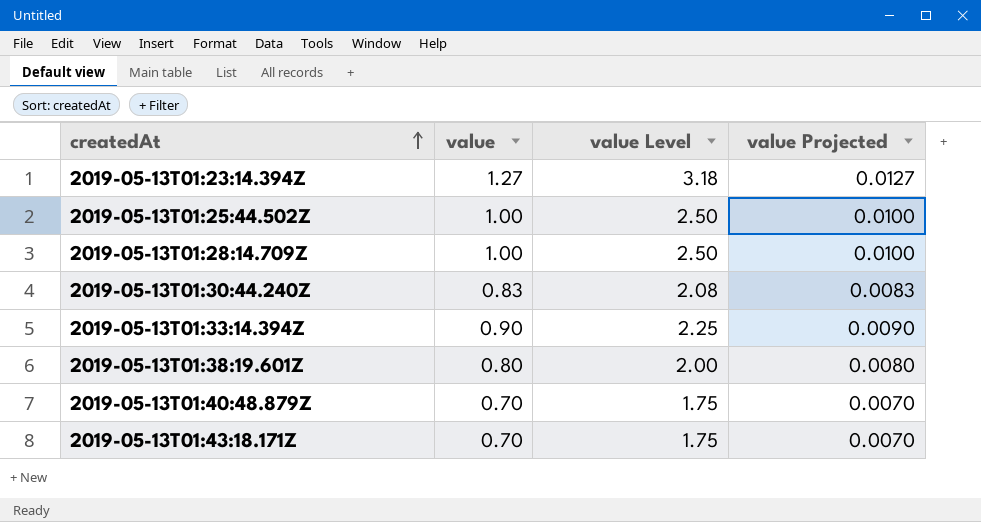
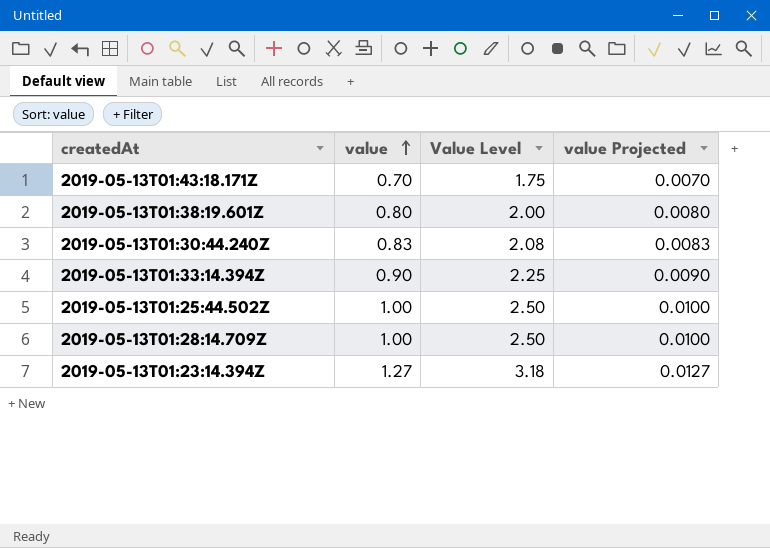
row order: createdAt ascending -> value ascending
column name: value Level -> Value Level
row 2019-05-13T01:40:48.879Z: 0.70 | 1.75 | 0.0070 -> none

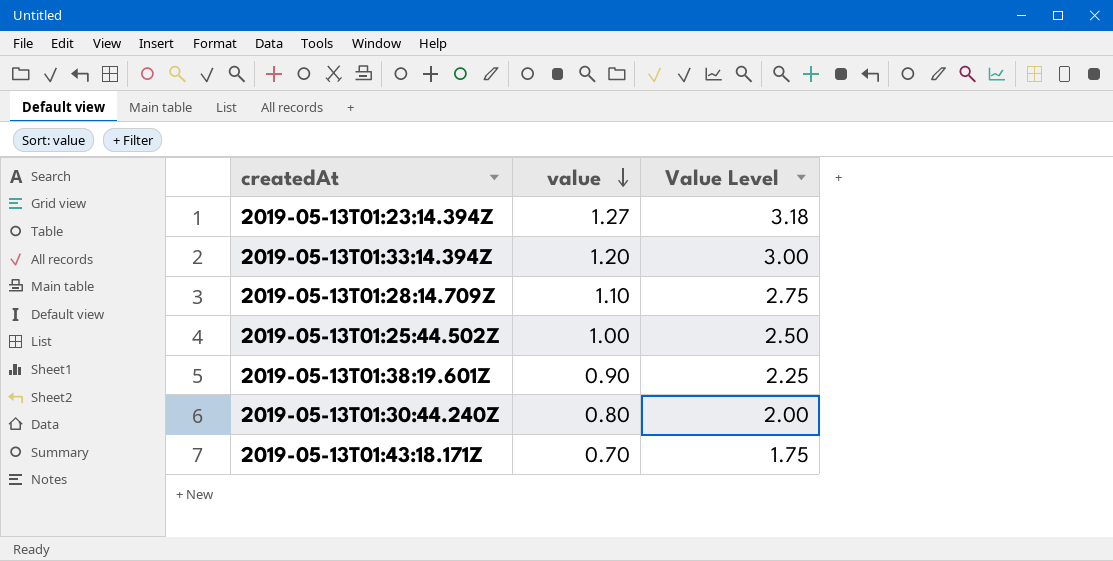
row order: value ascending -> value descending
column value Projected | formula: [value] * 0.01 -> none
2019-05-13T01:33:14.394Z | value: 0.90 -> 1.20
2019-05-13T01:33:14.394Z | Value Level: 2.25 -> 3.00
2019-05-13T01:28:14.709Z | value: 1.00 -> 1.10
2019-05-13T01:28:14.709Z | Value Level: 2.50 -> 2.75
2019-05-13T01:38:19.601Z | value: 0.80 -> 0.90
2019-05-13T01:38:19.601Z | Value Level: 2.00 -> 2.25
2019-05-13T01:30:44.240Z | value: 0.83 -> 0.80
2019-05-13T01:30:44.240Z | Value Level: 2.08 -> 2.00

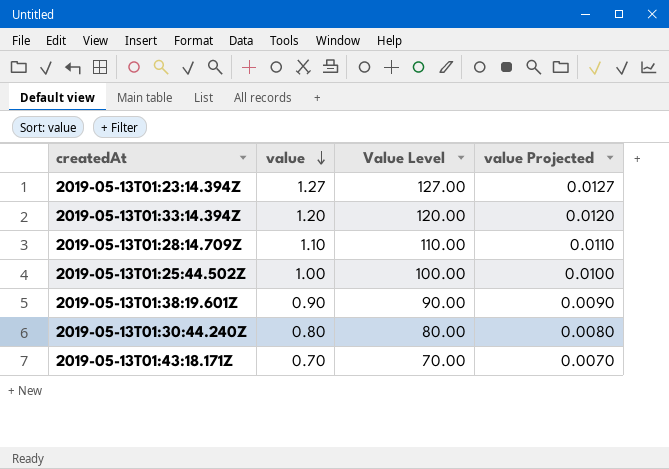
column Value Level | formula: [value] * 2.5 -> [value] * 100
column value Projected | formula: none -> [value] * 0.01

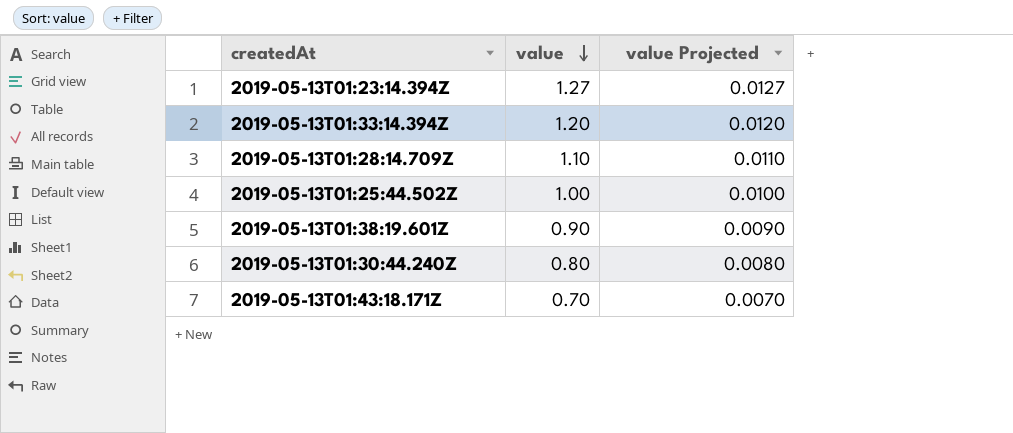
column Value Level | formula: [value] * 100 -> none

